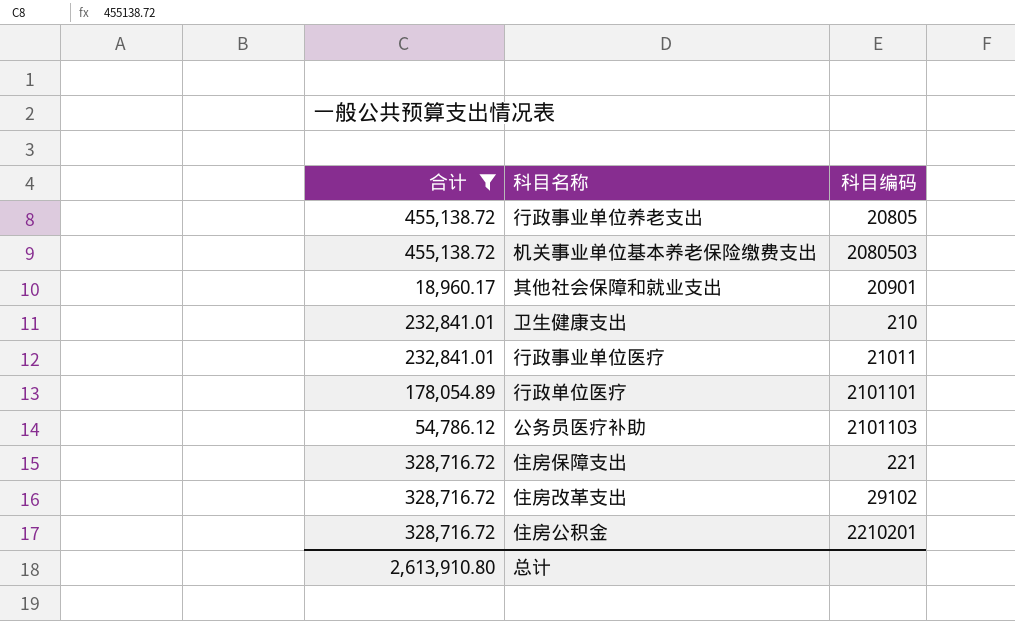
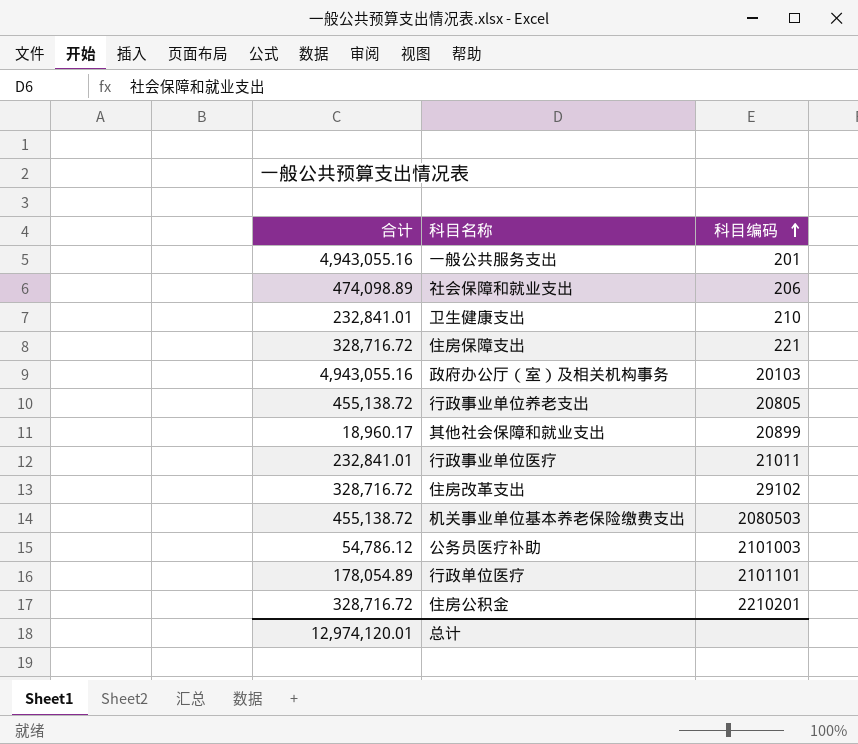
filter: 合计 <= 455,138.72 -> none
row order: none -> 科目编码 ascending
其他社会保障和就业支出 | 科目编码: 20901 -> 20899
公务员医疗补助 | 科目编码: 2101103 -> 2101003
总计 | 合计: 2,613,910.80 -> 12,974,120.01

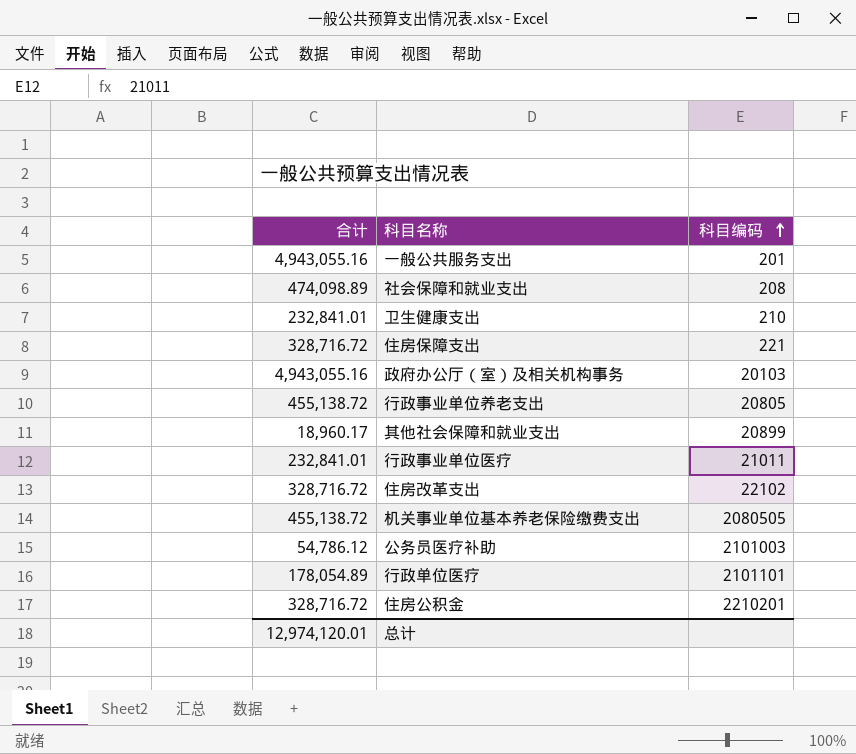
社会保障和就业支出 | 科目编码: 206 -> 208
住房改革支出 | 科目编码: 29102 -> 22102
机关事业单位基本养老保险缴费支出 | 科目编码: 2080503 -> 2080505

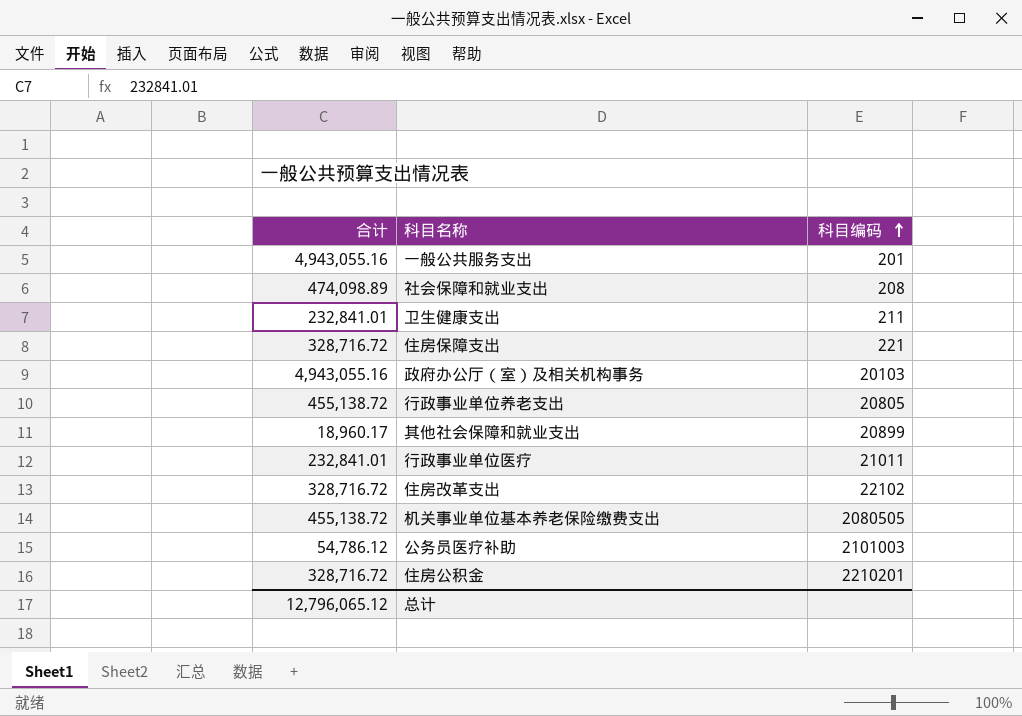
row 行政单位医疗: 178,054.89 | 2101101 -> none
卫生健康支出 | 科目编码: 210 -> 211
总计 | 合计: 12,974,120.01 -> 12,796,065.12

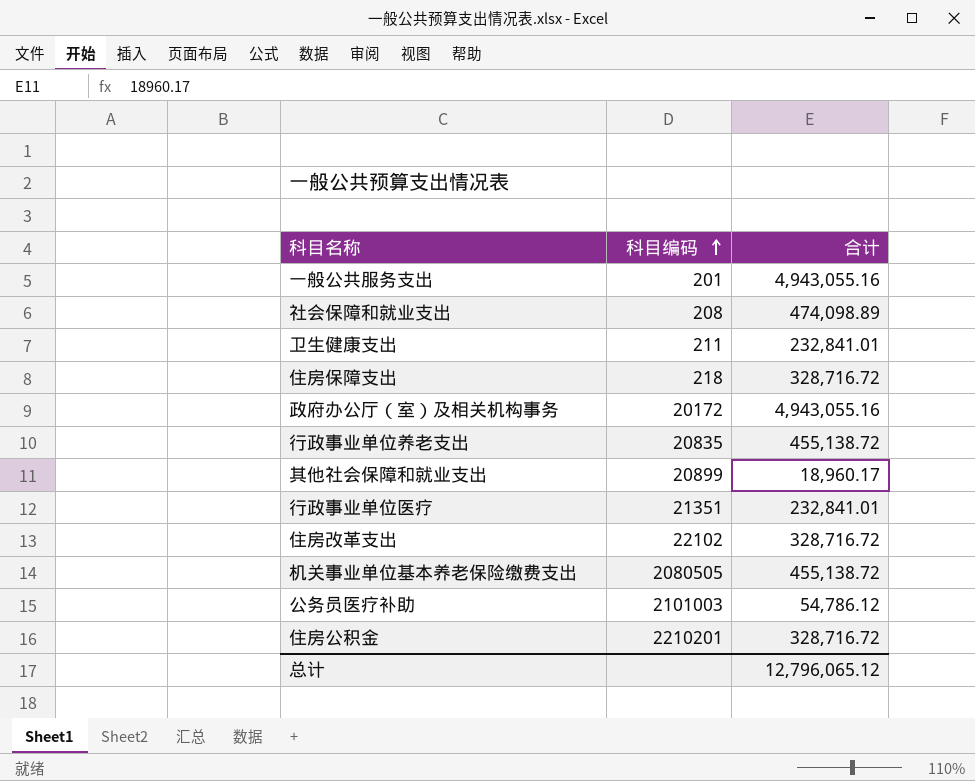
column 合计 | position: 1 -> 3
住房保障支出 | 科目编码: 221 -> 218
政府办公厅（室）及相关机构事务 | 科目编码: 20103 -> 20172
行政事业单位养老支出 | 科目编码: 20805 -> 20835
行政事业单位医疗 | 科目编码: 21011 -> 21351

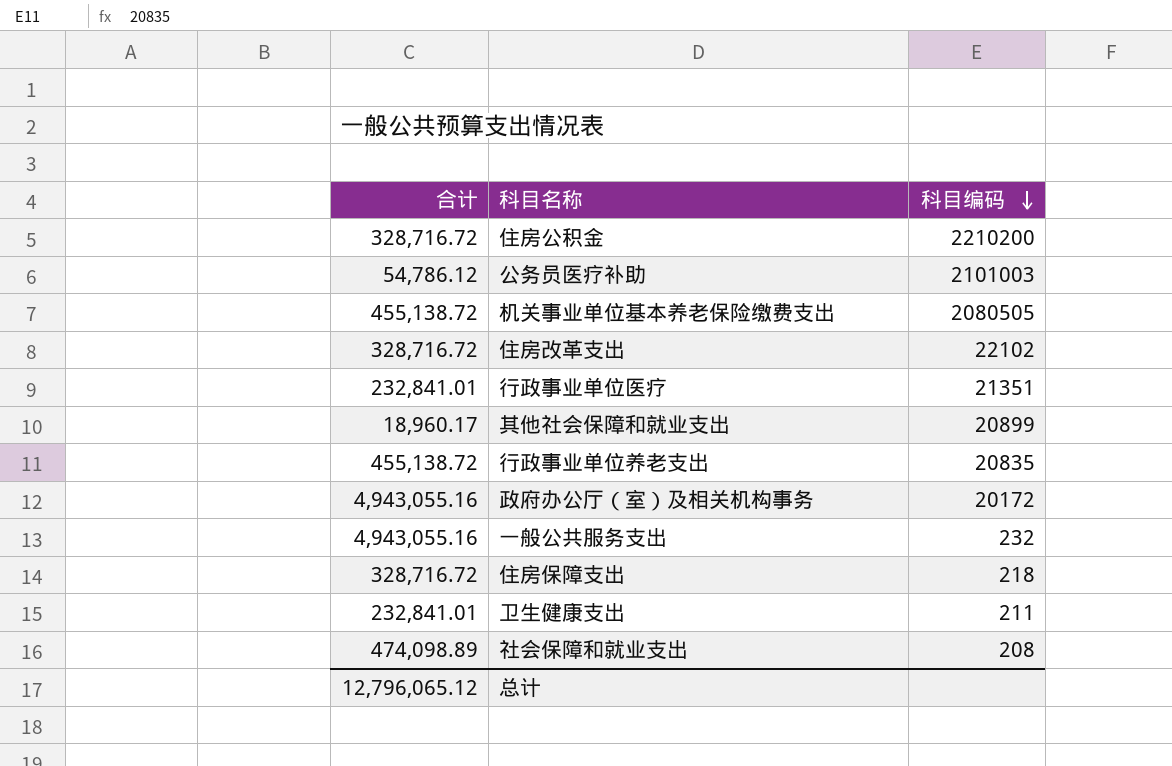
row order: 科目编码 ascending -> 科目编码 descending
column 合计 | position: 3 -> 1
住房公积金 | 科目编码: 2210201 -> 2210200
一般公共服务支出 | 科目编码: 201 -> 232

